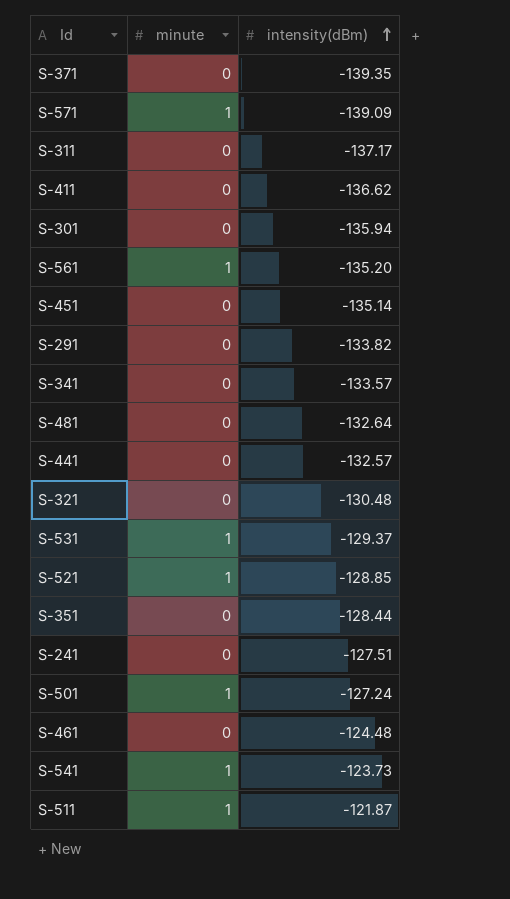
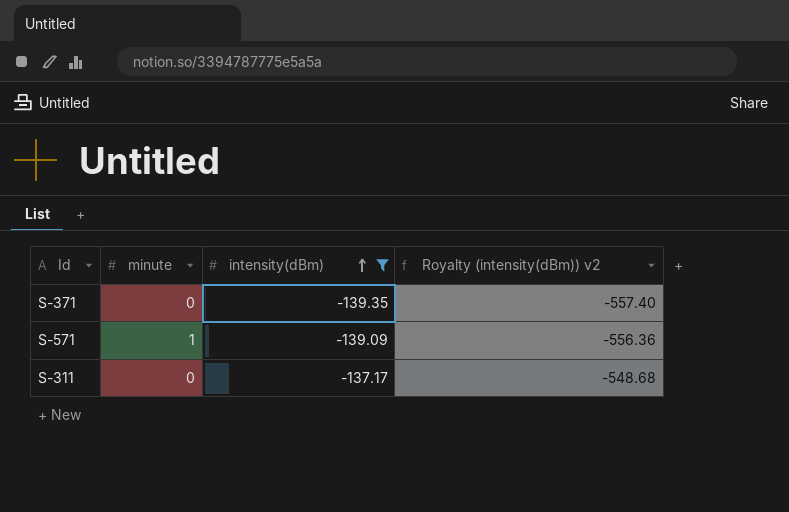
filter: none -> intensity(dBm) <= -137.17
column Royalty (intensity(dBm)) v2 | formula: none -> [intensity(dBm)] * 4

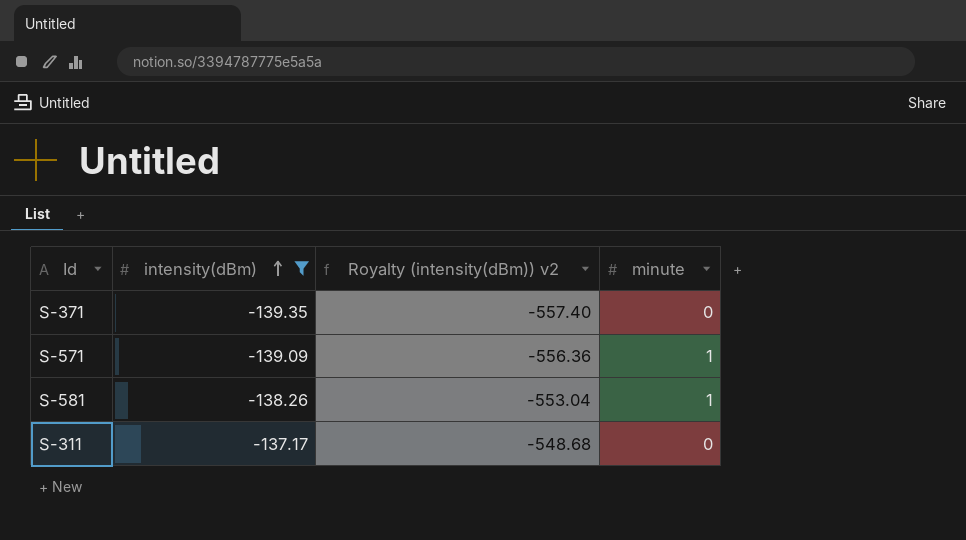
column minute | position: 2 -> 4
row S-581: none -> -138.26 | -553.04 | 1

